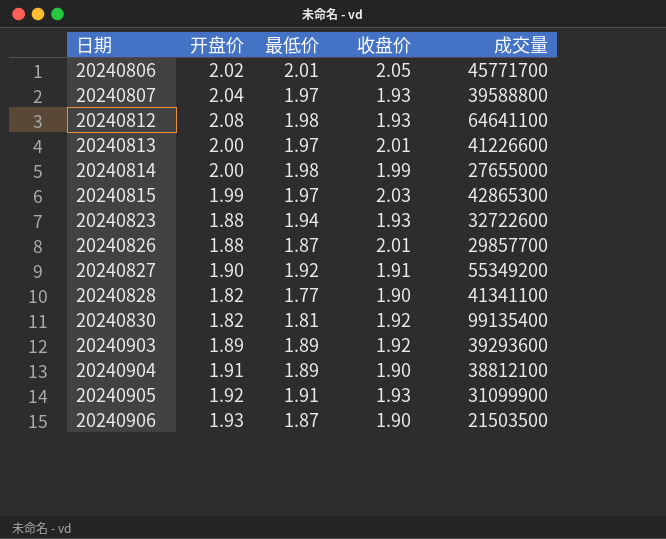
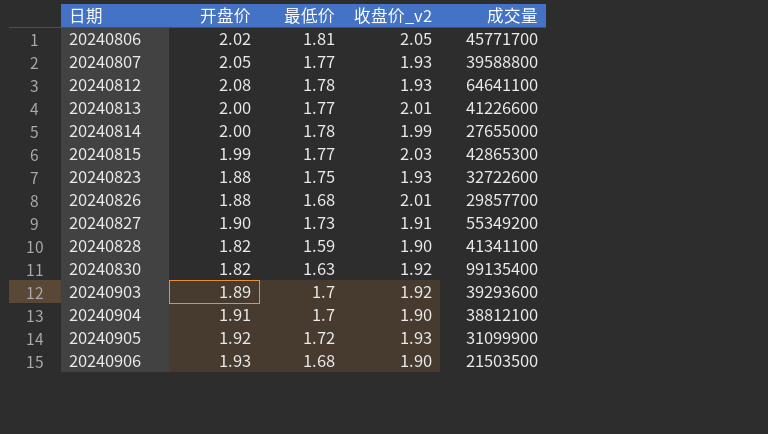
column name: 收盘价 -> 收盘价_v2
20240806 | 最低价: 2.01 -> 1.81
20240807 | 开盘价: 2.04 -> 2.05
20240807 | 最低价: 1.97 -> 1.77
20240812 | 最低价: 1.98 -> 1.78
20240813 | 最低价: 1.97 -> 1.77
20240814 | 最低价: 1.98 -> 1.78
20240815 | 最低价: 1.97 -> 1.77
20240823 | 最低价: 1.94 -> 1.75
20240826 | 最低价: 1.87 -> 1.68
20240827 | 最低价: 1.92 -> 1.73
20240828 | 最低价: 1.77 -> 1.59
20240830 | 最低价: 1.81 -> 1.63
20240903 | 最低价: 1.89 -> 1.7
20240904 | 最低价: 1.89 -> 1.7
20240905 | 最低价: 1.91 -> 1.72
20240906 | 最低价: 1.87 -> 1.68

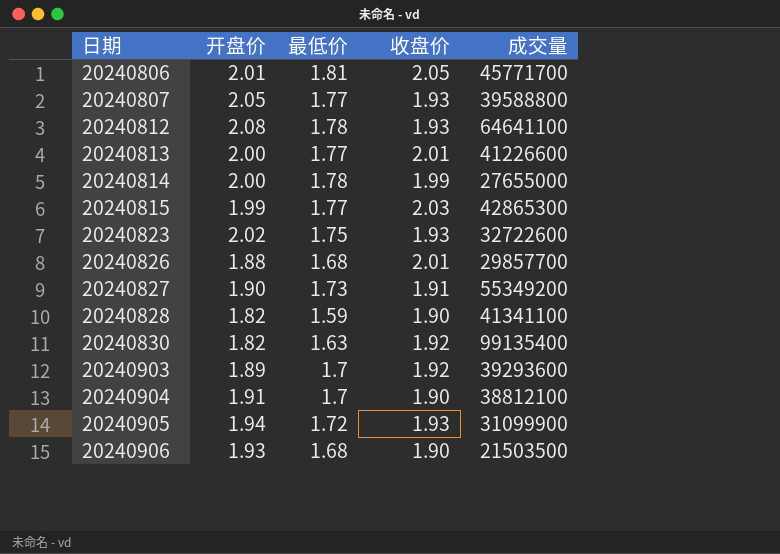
column name: 收盘价_v2 -> 收盘价
20240806 | 开盘价: 2.02 -> 2.01
20240823 | 开盘价: 1.88 -> 2.02
20240905 | 开盘价: 1.92 -> 1.94

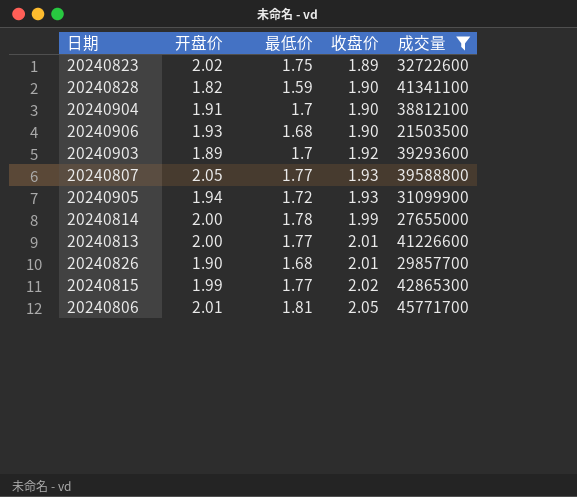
filter: none -> 成交量 <= 45771700
row order: 日期 ascending -> 收盘价 ascending
20240823 | 收盘价: 1.93 -> 1.89
20240826 | 开盘价: 1.88 -> 1.90
20240815 | 收盘价: 2.03 -> 2.02

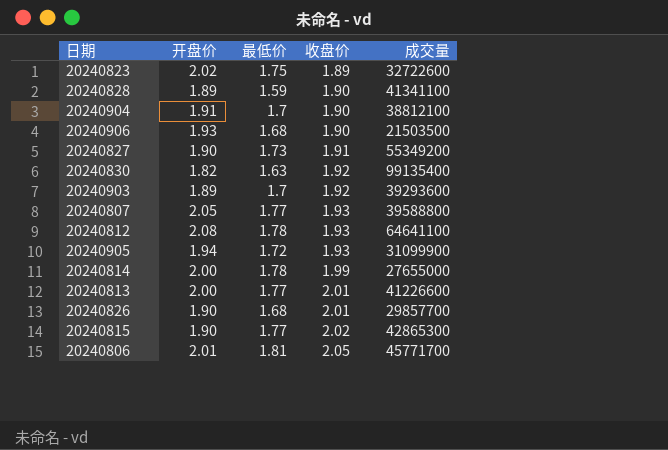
filter: 成交量 <= 45771700 -> none
20240828 | 开盘价: 1.82 -> 1.89
20240815 | 开盘价: 1.99 -> 1.90

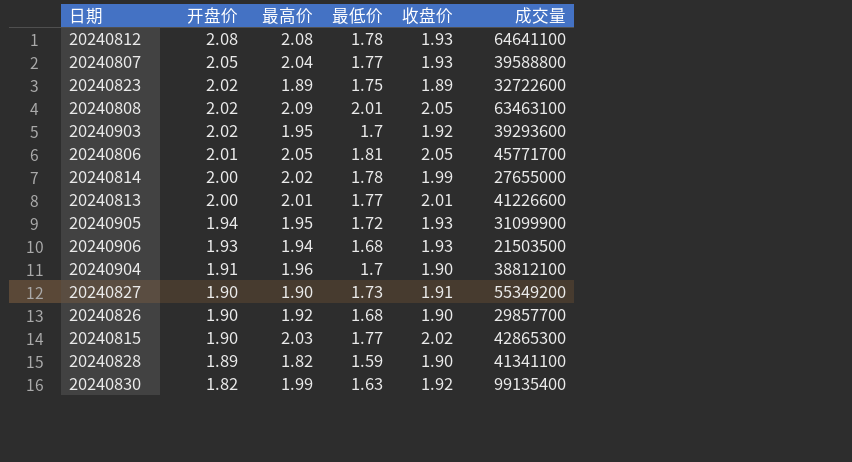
row order: 收盘价 ascending -> 开盘价 descending
column 最高价 | position: none -> 3
row 20240808: none -> 2.02 | 2.09 | 2.01 | 2.05 | 63463100
20240903 | 开盘价: 1.89 -> 2.02
20240906 | 收盘价: 1.90 -> 1.93
20240826 | 收盘价: 2.01 -> 1.90

